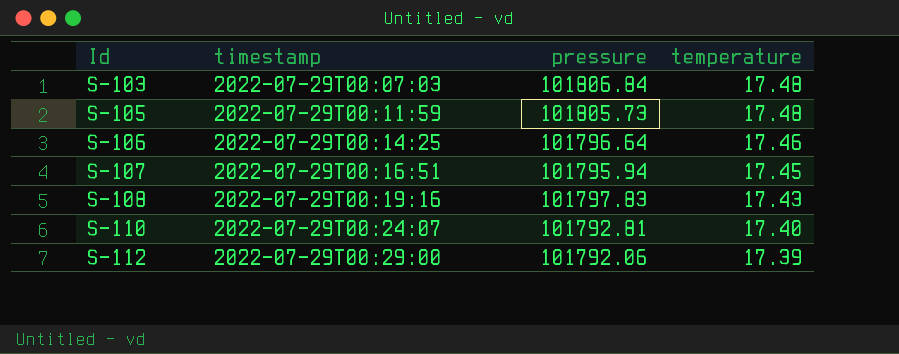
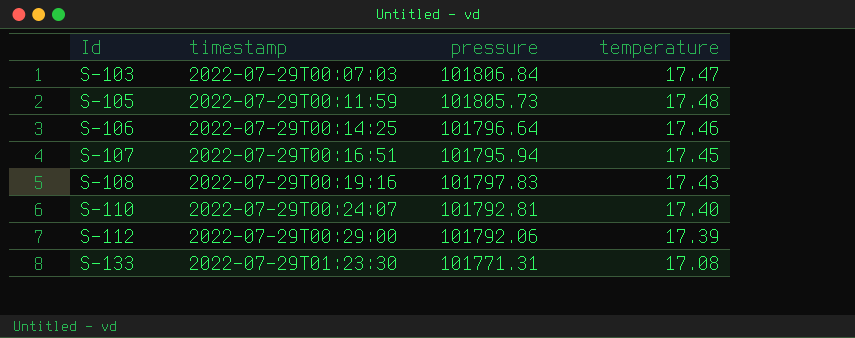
S-103 | temperature: 17.48 -> 17.47
row S-133: none -> 2022-07-29T01:23:30 | 101771.31 | 17.08

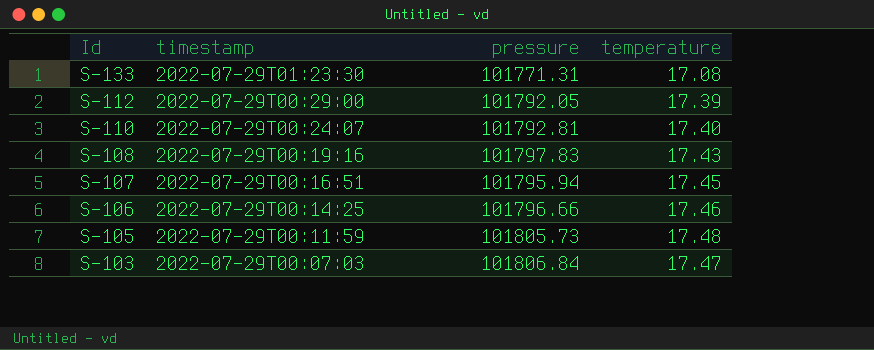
row order: Id ascending -> Id descending
S-112 | pressure: 101792.06 -> 101792.05
S-106 | pressure: 101796.64 -> 101796.66

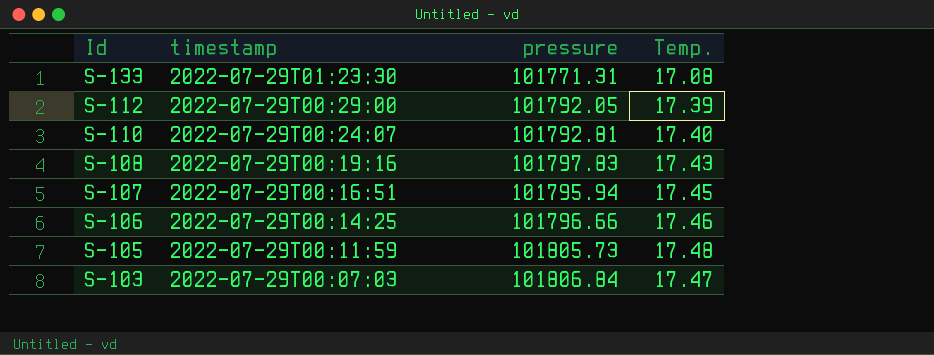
column name: temperature -> Temp.

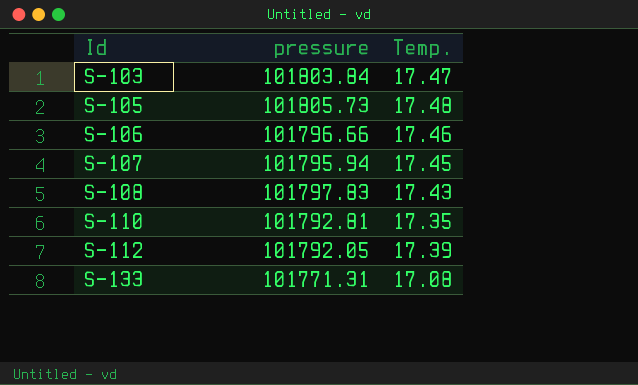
row order: Id descending -> Id ascending
column timestamp | position: 2 -> none
S-103 | pressure: 101806.84 -> 101803.84
S-110 | Temp.: 17.40 -> 17.35

